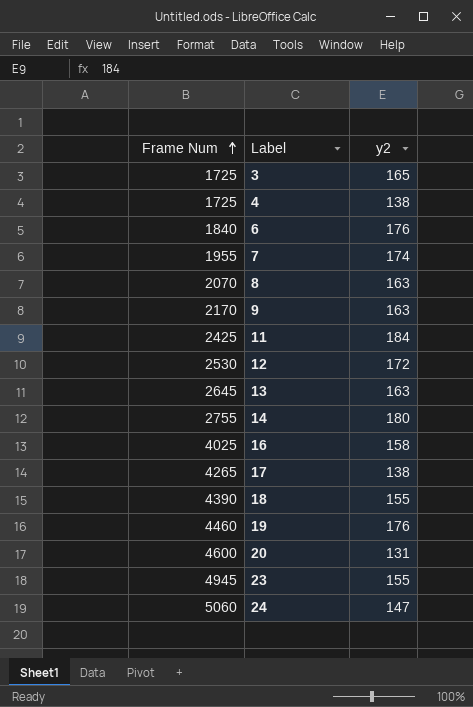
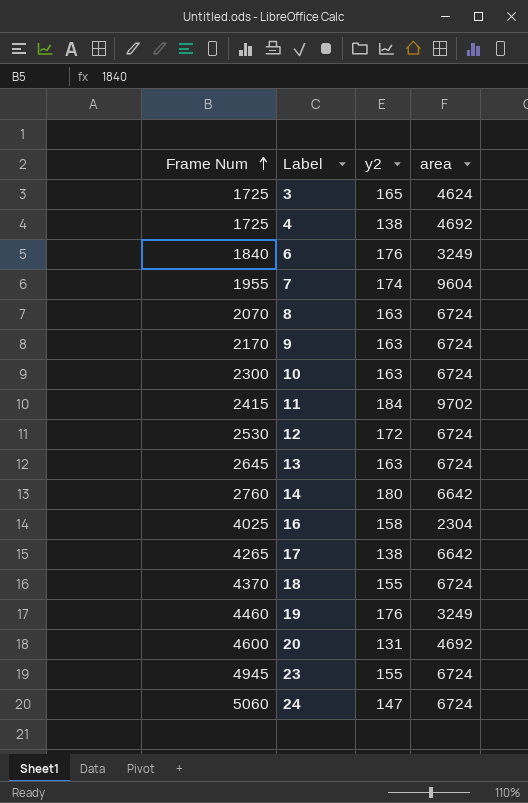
column area | position: none -> 4
row 10: none -> 2300 | 163 | 6724
11 | Frame Num: 2425 -> 2415
14 | Frame Num: 2755 -> 2760
18 | Frame Num: 4390 -> 4370

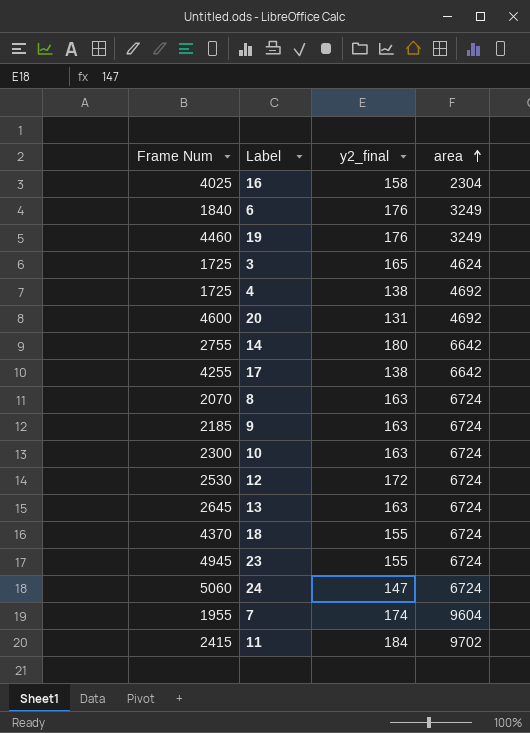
row order: Frame Num ascending -> area ascending
column name: y2 -> y2_final
14 | Frame Num: 2760 -> 2755
17 | Frame Num: 4265 -> 4255
9 | Frame Num: 2170 -> 2185

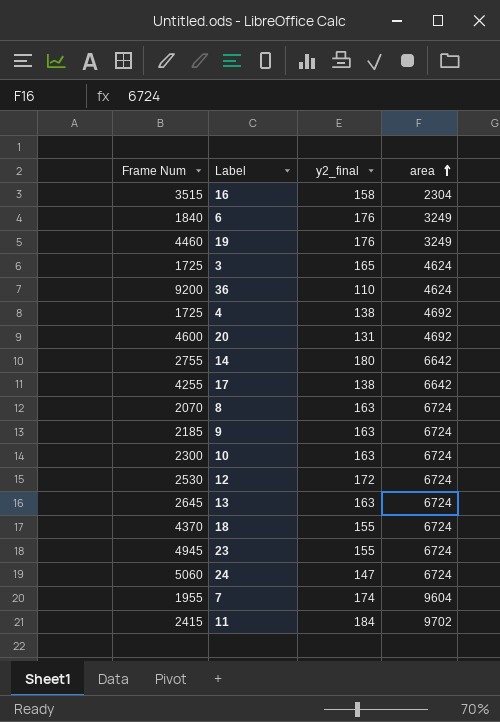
16 | Frame Num: 4025 -> 3515
row 36: none -> 9200 | 110 | 4624

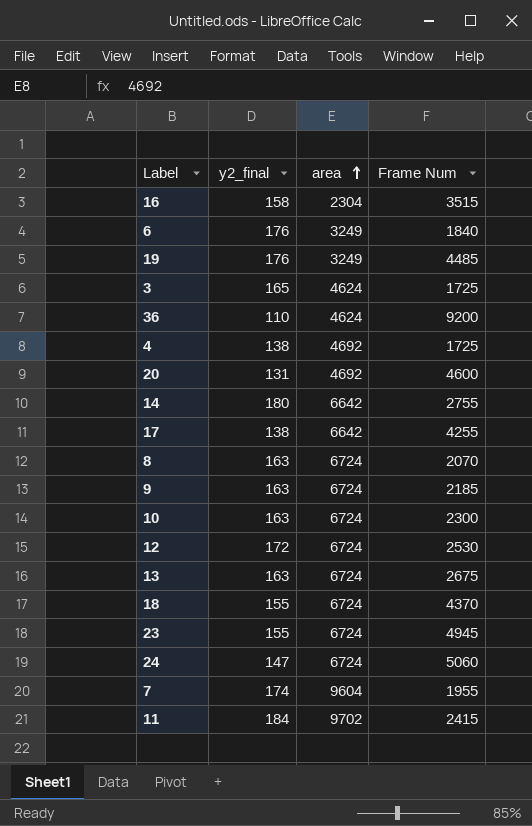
column Frame Num | position: 1 -> 4
19 | Frame Num: 4460 -> 4485
13 | Frame Num: 2645 -> 2675

